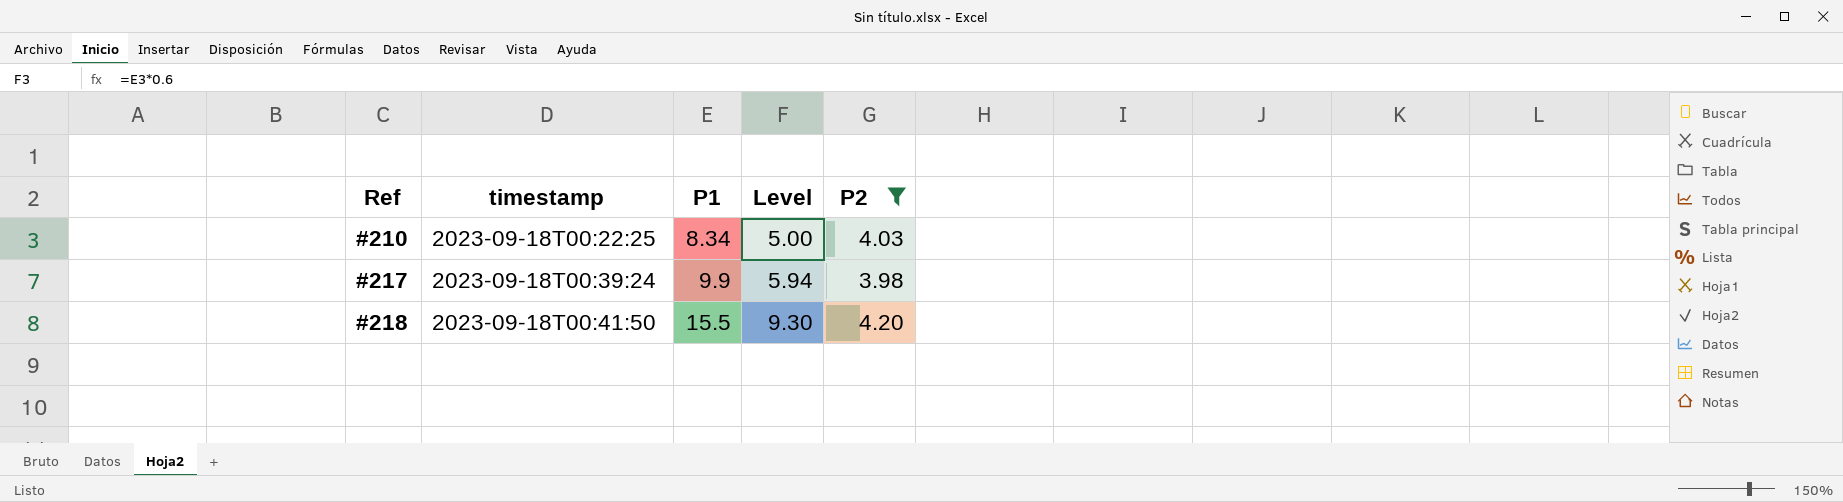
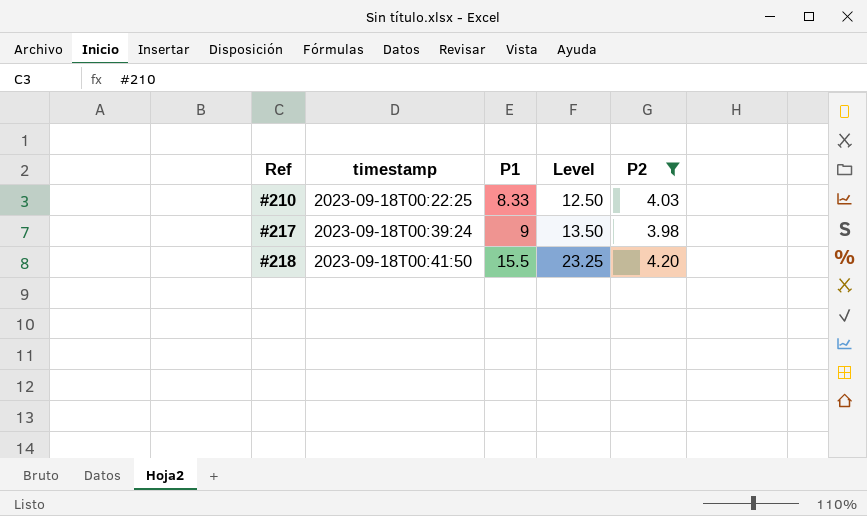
column Level | formula: [P1] * 0.6 -> [P1] * 1.5
#210 | P1: 8.34 -> 8.33
#217 | P1: 9.9 -> 9

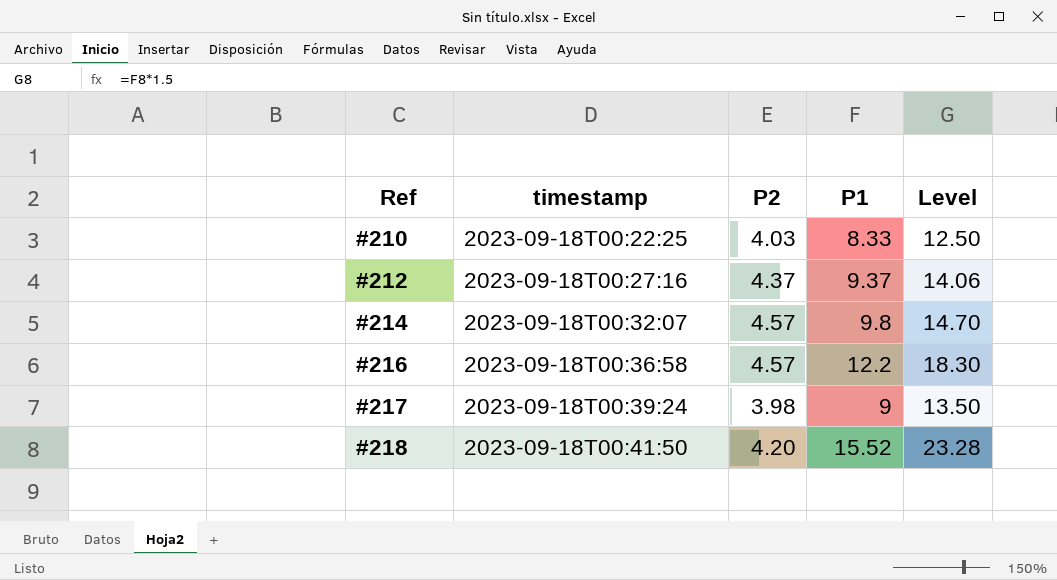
filter: P2 <= 4.20 -> none
column P2 | position: 5 -> 3
#218 | P1: 15.5 -> 15.52
#218 | Level: 23.25 -> 23.28

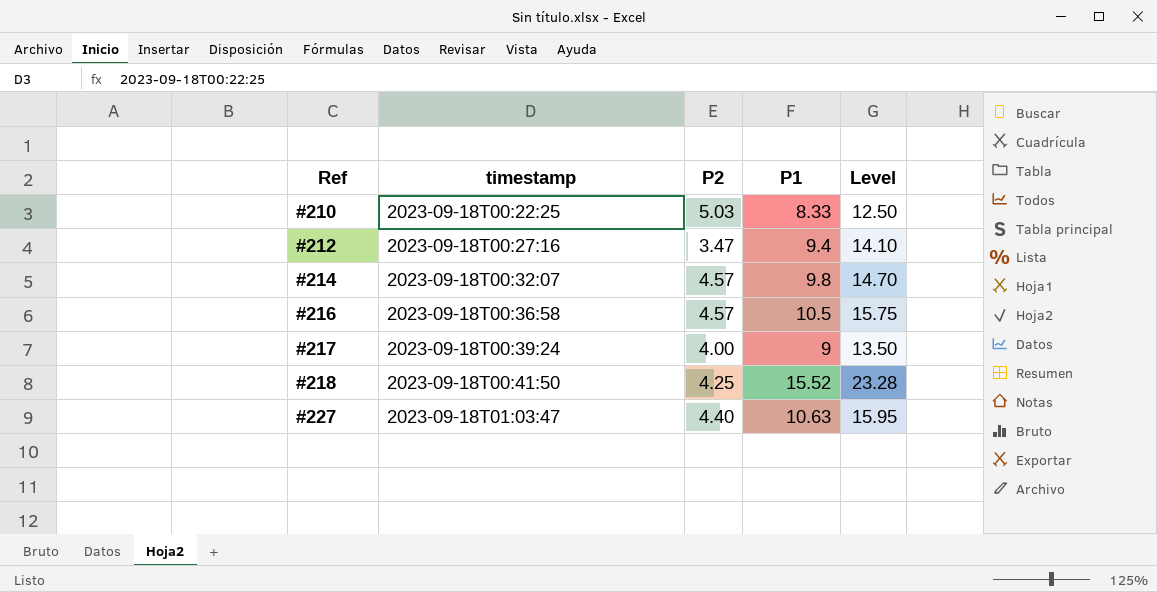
#210 | P2: 4.03 -> 5.03
#212 | P2: 4.37 -> 3.47
#212 | P1: 9.37 -> 9.4
#212 | Level: 14.06 -> 14.10
#216 | P1: 12.2 -> 10.5
#216 | Level: 18.30 -> 15.75
#217 | P2: 3.98 -> 4.00
#218 | P2: 4.20 -> 4.25
row #227: none -> 2023-09-18T01:03:47 | 4.40 | 10.63 | 15.95

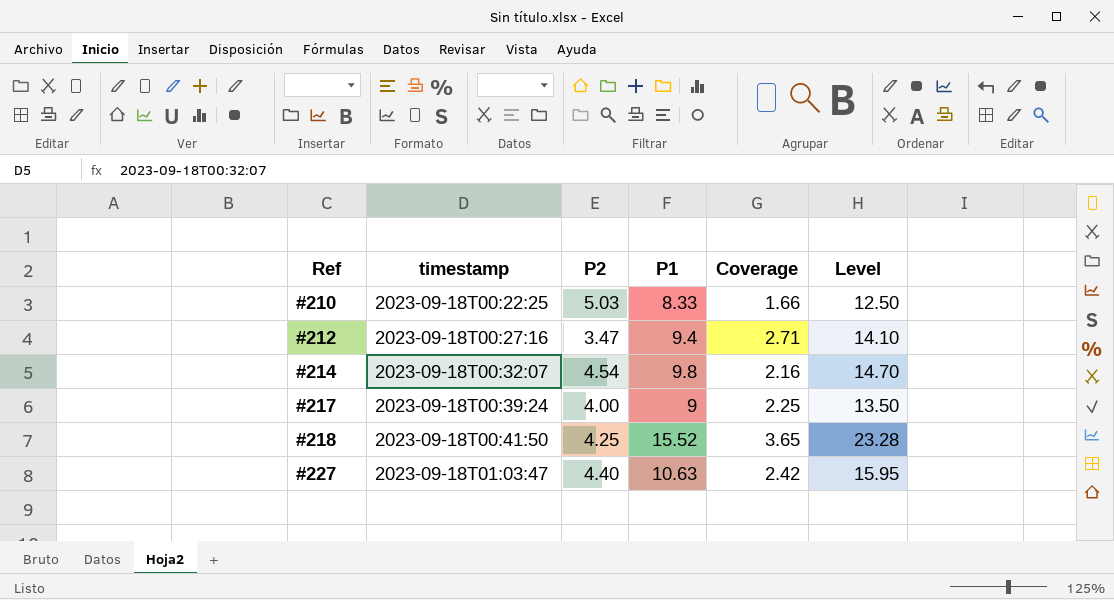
column Coverage | formula: none -> [P1] / [P2]
row #216: 2023-09-18T00:36:58 | 4.57 | 10.5 | 15.75 -> none
#214 | P2: 4.57 -> 4.54

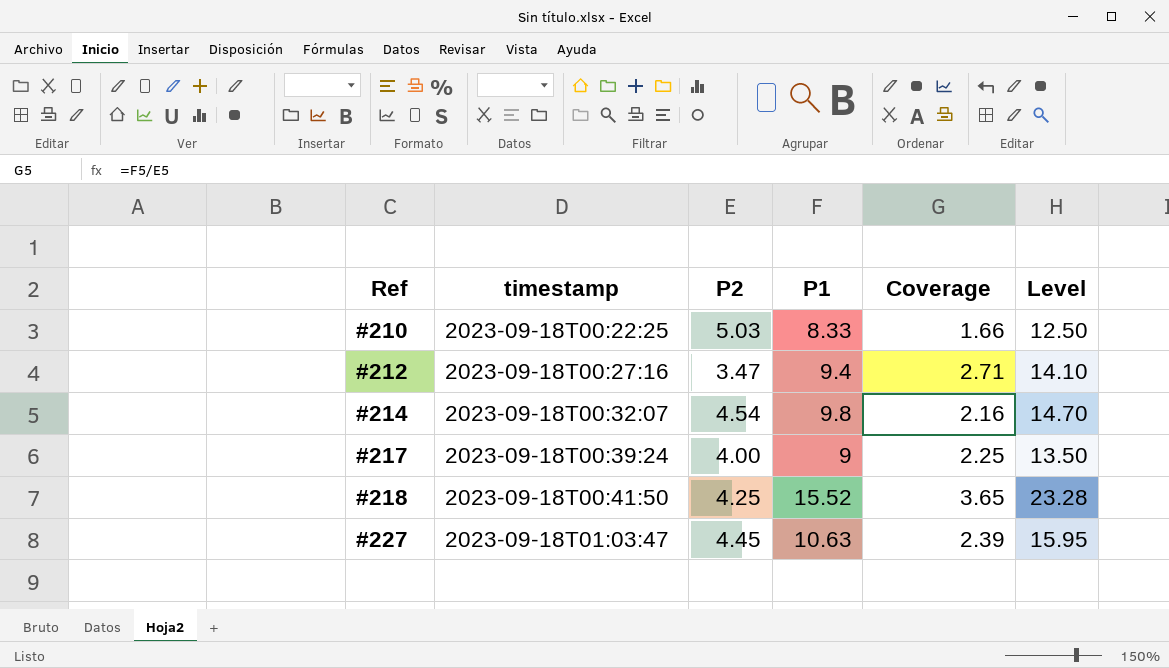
#227 | P2: 4.40 -> 4.45
#227 | Coverage: 2.42 -> 2.39

